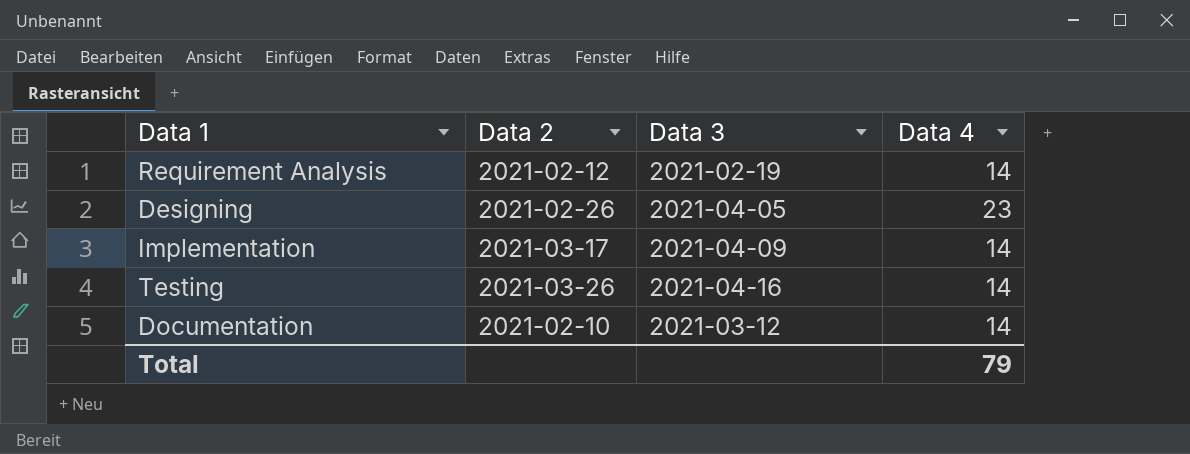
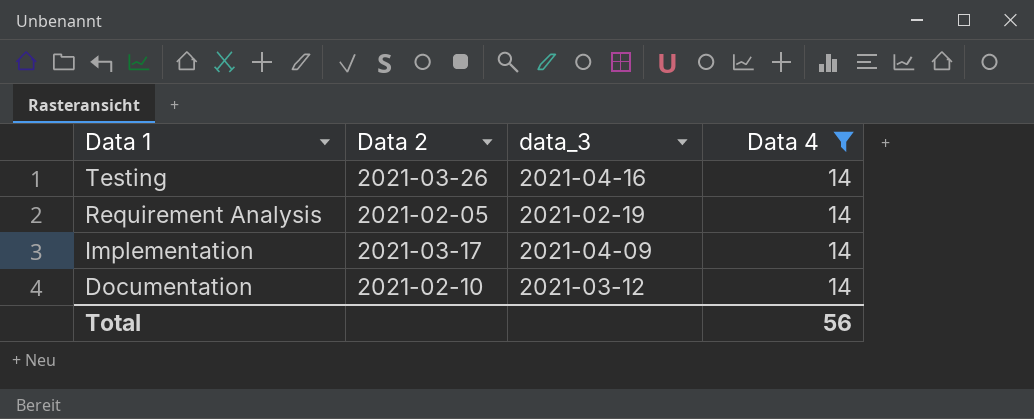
filter: none -> Data 4 = 14
row order: none -> Data 1 descending
column name: Data 3 -> data_3
Requirement Analysis | Data 2: 2021-02-12 -> 2021-02-05
Total | Data 4: 79 -> 56

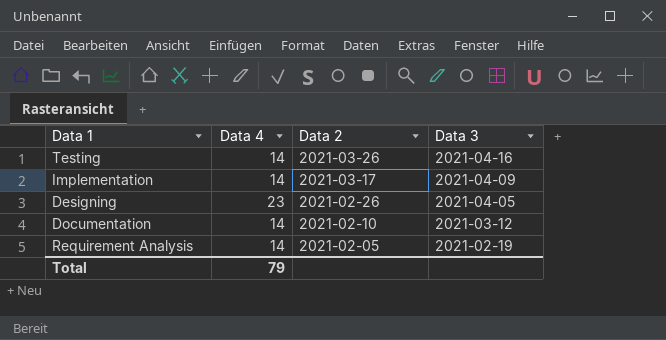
filter: Data 4 = 14 -> none
row order: Data 1 descending -> Data 2 descending
column Data 4 | position: 4 -> 2
column name: data_3 -> Data 3
Total | Data 4: 56 -> 79

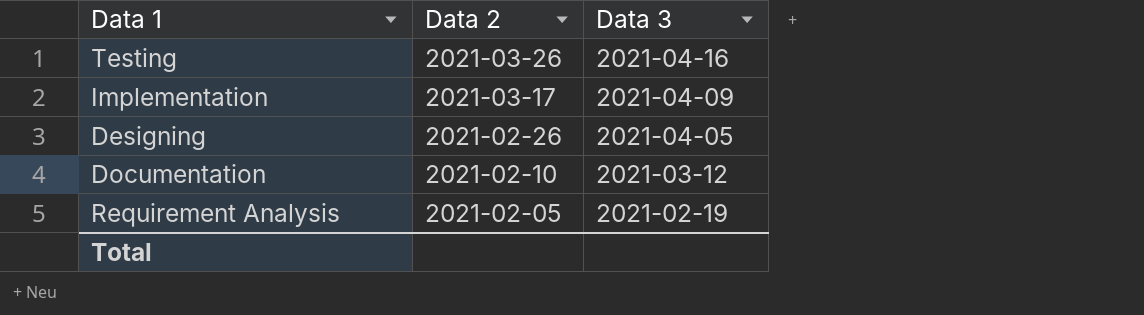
column Data 4 | position: 2 -> none

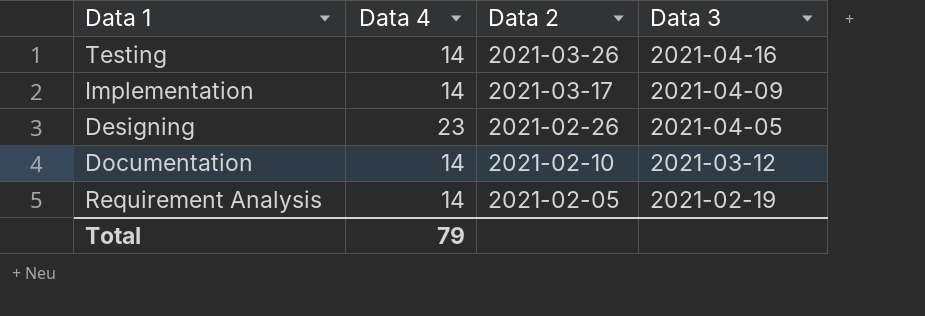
column Data 4 | position: none -> 2

